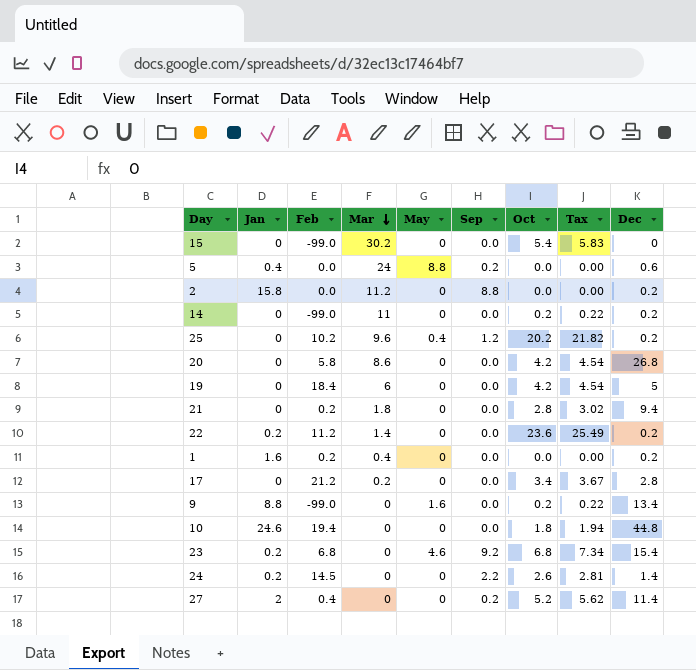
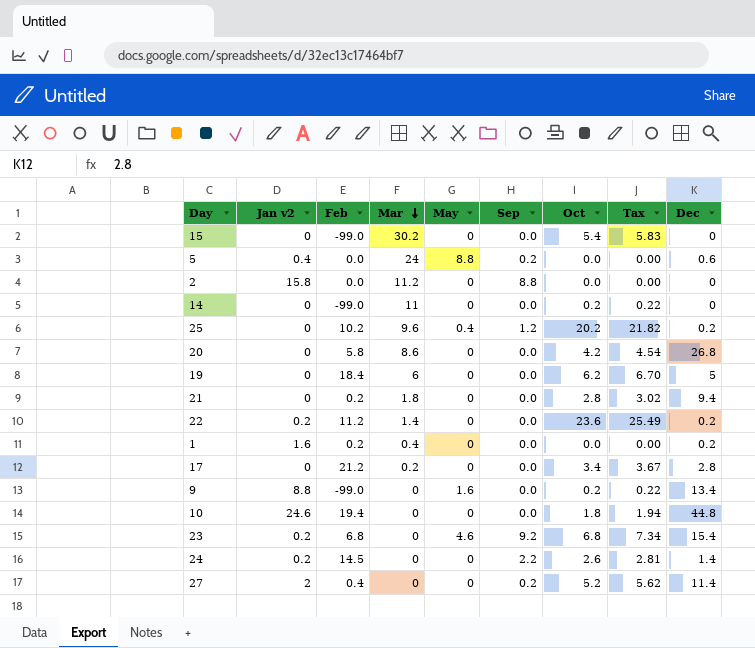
column name: Jan -> Jan v2
2 | Dec: 0.2 -> 0
14 | Dec: 0.2 -> 0
19 | Oct: 4.2 -> 6.2
19 | Tax: 4.54 -> 6.70

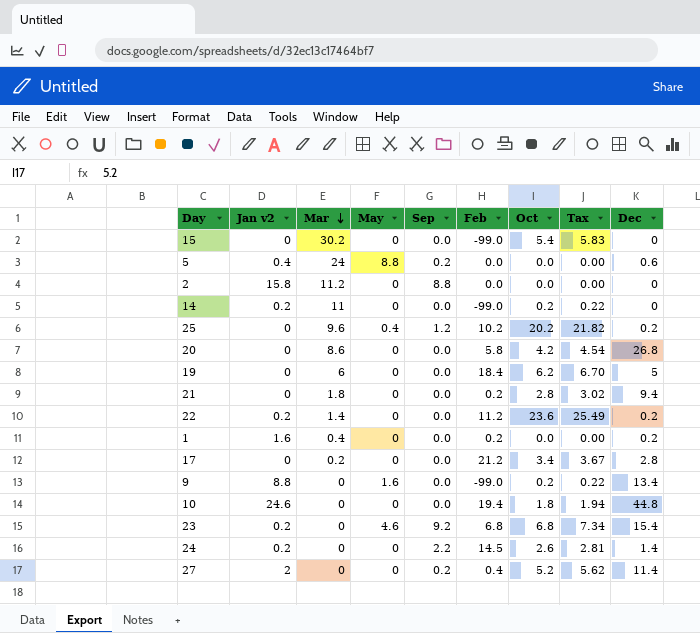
column Feb | position: 3 -> 6
14 | Jan v2: 0 -> 0.2

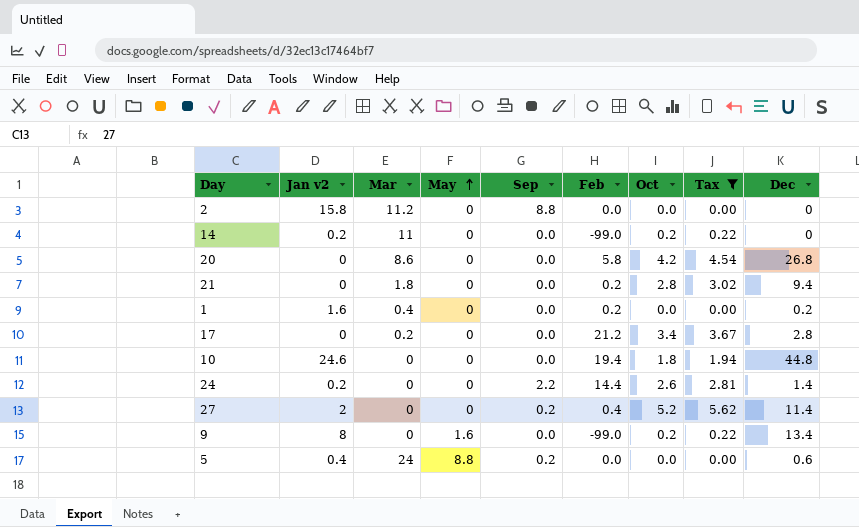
filter: none -> Tax <= 5.62
row order: Mar descending -> May ascending
24 | Feb: 14.5 -> 14.4
9 | Jan v2: 8.8 -> 8

